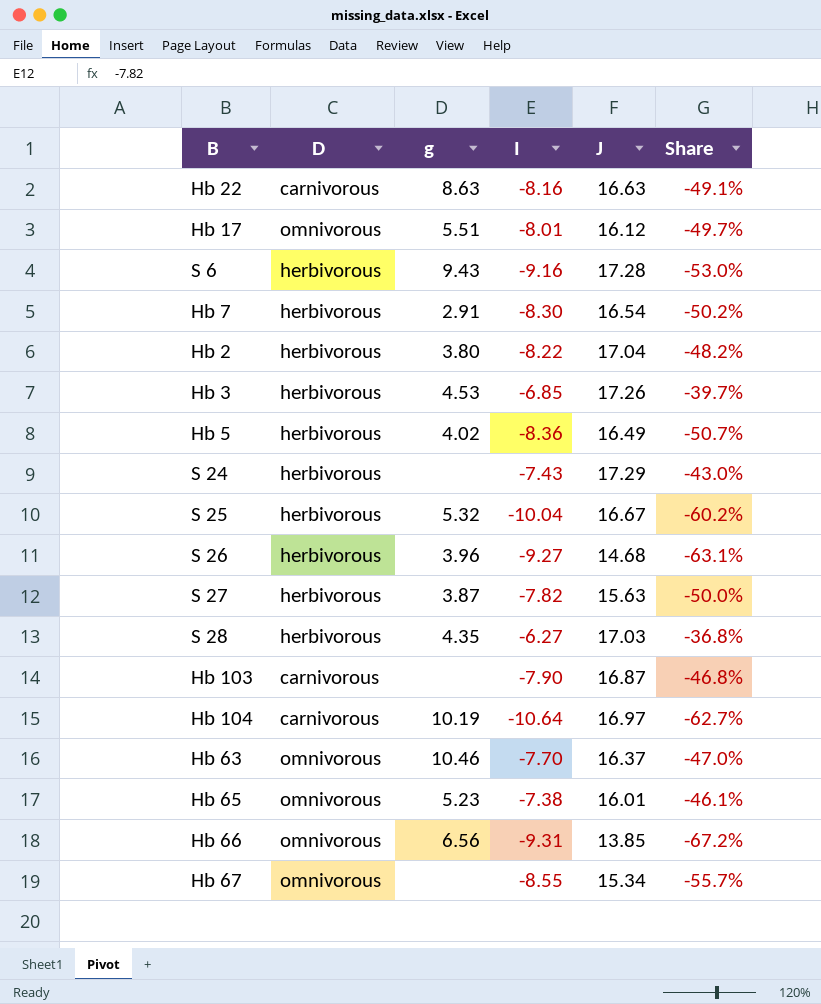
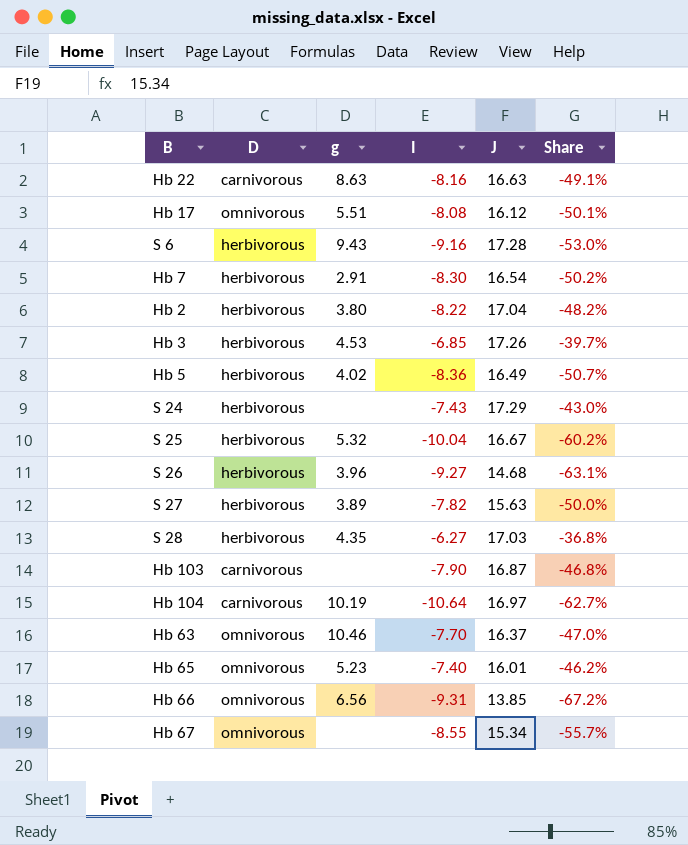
Hb 17 | I: -8.01 -> -8.08
Hb 17 | Share: -49.7% -> -50.1%
S 27 | g: 3.87 -> 3.89
Hb 65 | I: -7.38 -> -7.40
Hb 65 | Share: -46.1% -> -46.2%

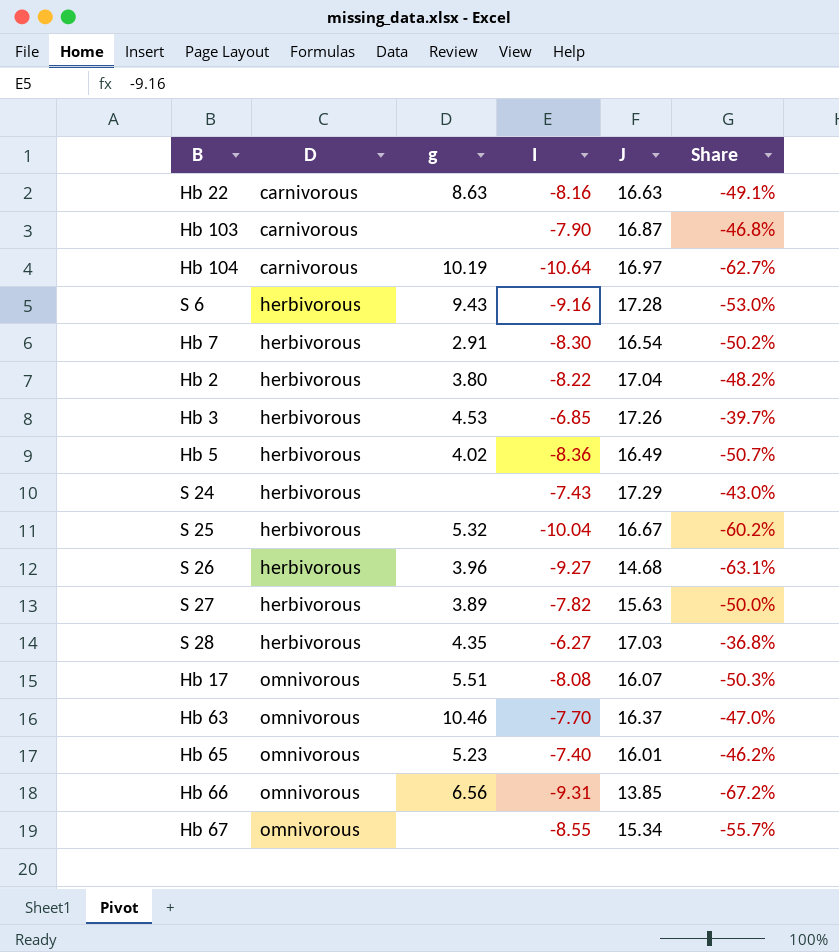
row order: none -> D ascending
Hb 17 | J: 16.12 -> 16.07
Hb 17 | Share: -50.1% -> -50.3%

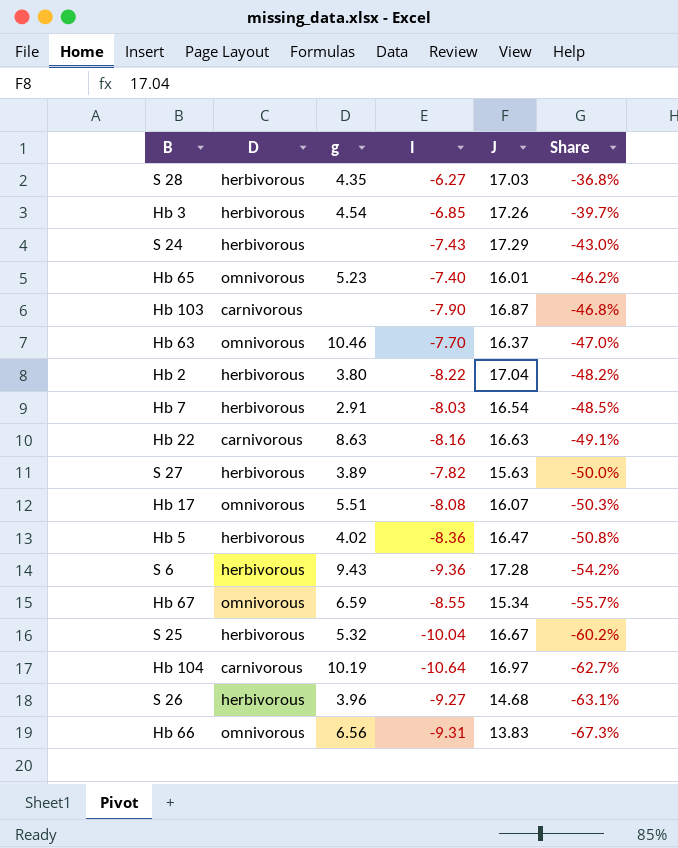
row order: D ascending -> Share descending
Hb 3 | g: 4.53 -> 4.54
Hb 7 | I: -8.30 -> -8.03
Hb 7 | Share: -50.2% -> -48.5%
Hb 5 | J: 16.49 -> 16.47
Hb 5 | Share: -50.7% -> -50.8%
S 6 | I: -9.16 -> -9.36
S 6 | Share: -53.0% -> -54.2%
Hb 67 | g: none -> 6.59
Hb 66 | J: 13.85 -> 13.83
Hb 66 | Share: -67.2% -> -67.3%

